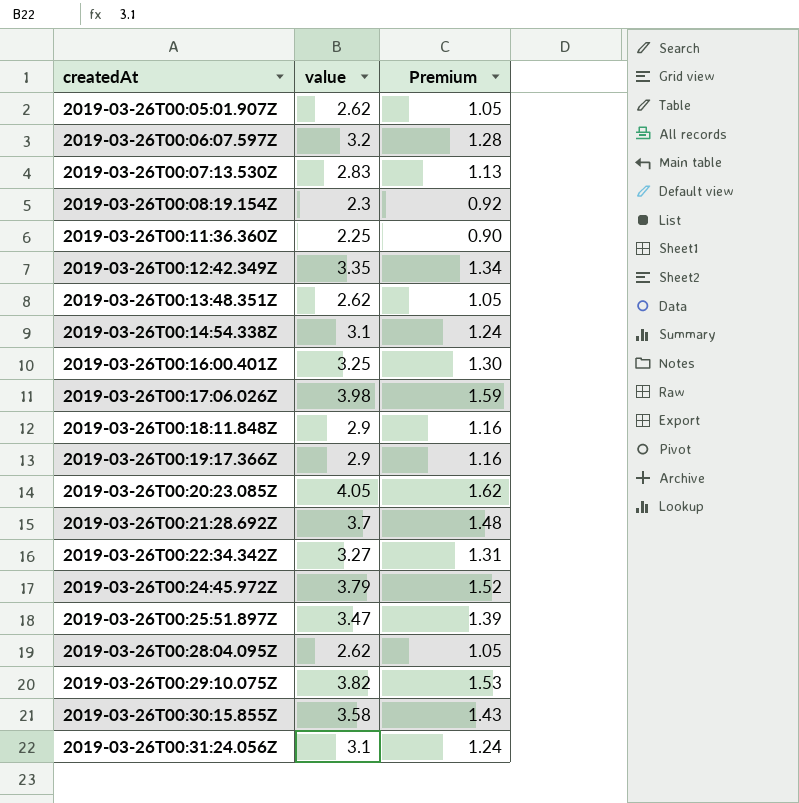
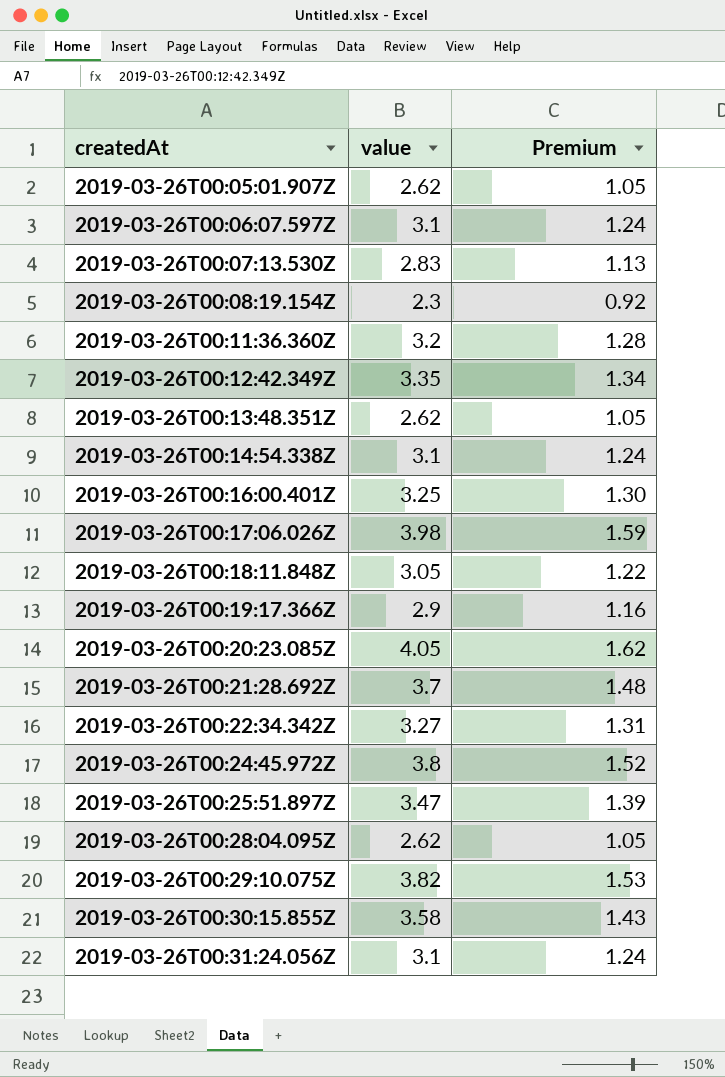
2019-03-26T00:06:07.597Z | value: 3.2 -> 3.1
2019-03-26T00:06:07.597Z | Premium: 1.28 -> 1.24
2019-03-26T00:11:36.360Z | value: 2.25 -> 3.2
2019-03-26T00:11:36.360Z | Premium: 0.90 -> 1.28
2019-03-26T00:18:11.848Z | value: 2.9 -> 3.05
2019-03-26T00:18:11.848Z | Premium: 1.16 -> 1.22
2019-03-26T00:24:45.972Z | value: 3.79 -> 3.8

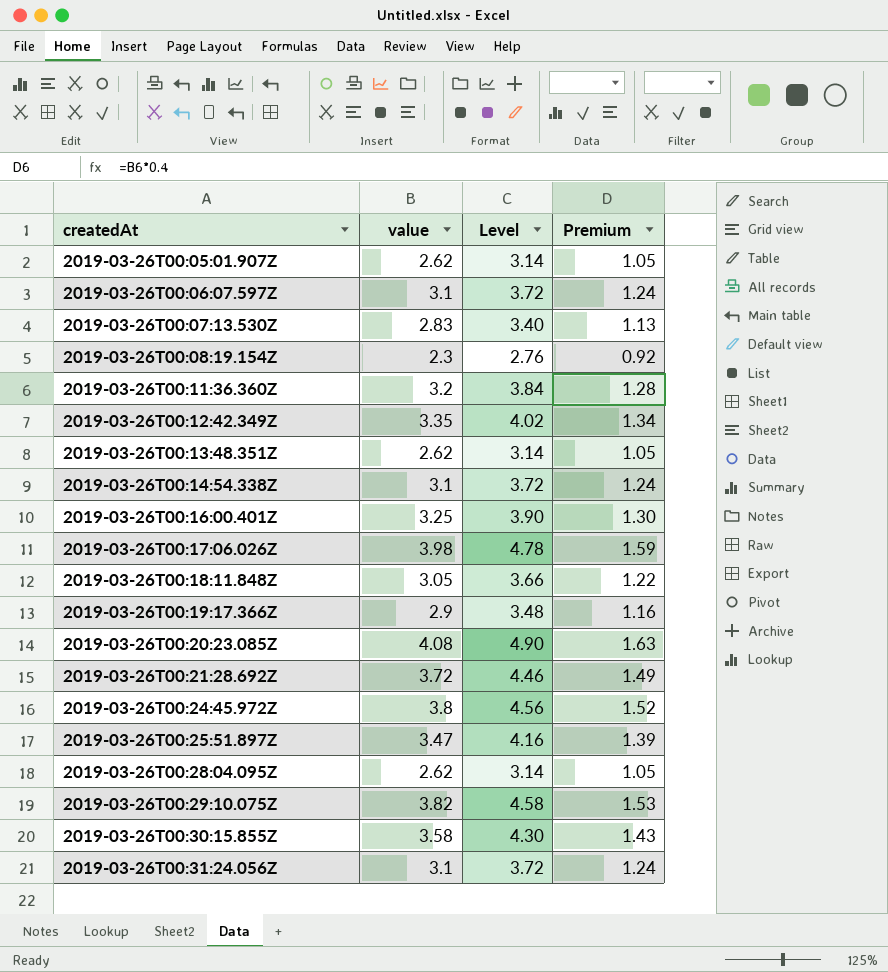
column Level | formula: none -> [value] * 1.2
row 2019-03-26T00:22:34.342Z: 3.27 | 1.31 -> none
2019-03-26T00:20:23.085Z | value: 4.05 -> 4.08
2019-03-26T00:20:23.085Z | Premium: 1.62 -> 1.63
2019-03-26T00:21:28.692Z | value: 3.7 -> 3.72
2019-03-26T00:21:28.692Z | Premium: 1.48 -> 1.49

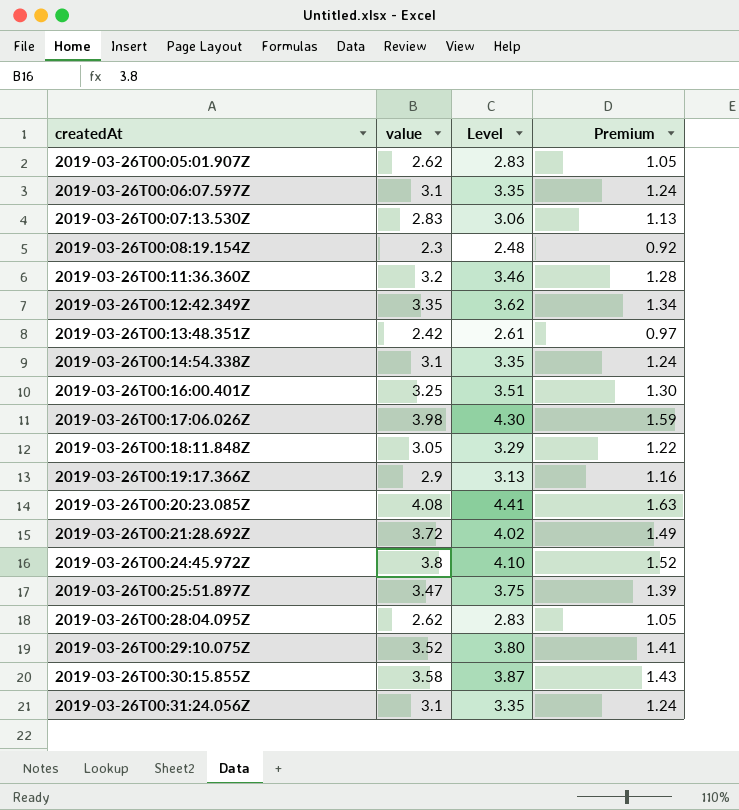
column Level | formula: [value] * 1.2 -> [value] * 1.08
2019-03-26T00:13:48.351Z | value: 2.62 -> 2.42
2019-03-26T00:13:48.351Z | Premium: 1.05 -> 0.97
2019-03-26T00:29:10.075Z | value: 3.82 -> 3.52
2019-03-26T00:29:10.075Z | Premium: 1.53 -> 1.41

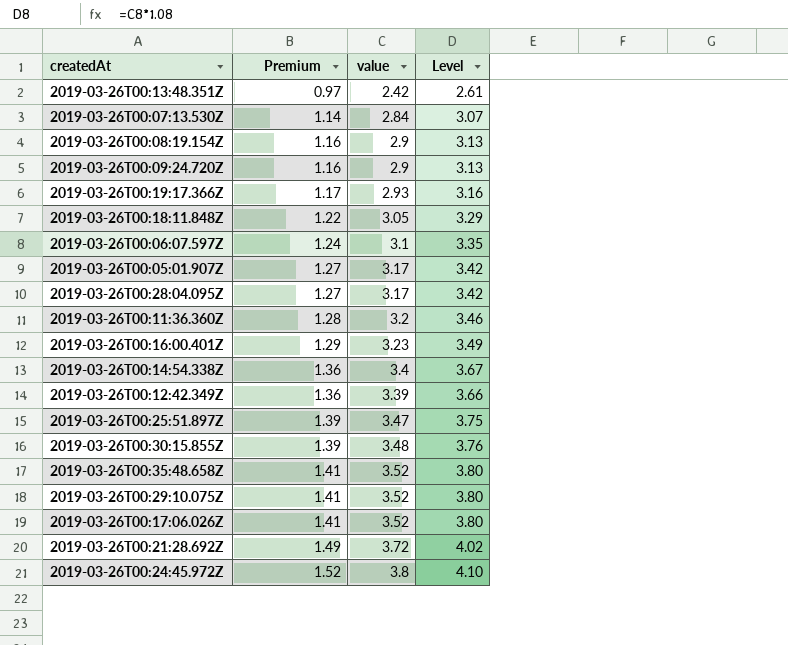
row order: createdAt ascending -> Premium ascending
column Premium | position: 4 -> 2
row 2019-03-26T00:20:23.085Z: 4.08 | 4.41 | 1.63 -> none
row 2019-03-26T00:31:24.056Z: 3.1 | 3.35 | 1.24 -> none
2019-03-26T00:07:13.530Z | Premium: 1.13 -> 1.14
2019-03-26T00:07:13.530Z | value: 2.83 -> 2.84
2019-03-26T00:07:13.530Z | Level: 3.06 -> 3.07
2019-03-26T00:08:19.154Z | Premium: 0.92 -> 1.16
2019-03-26T00:08:19.154Z | value: 2.3 -> 2.9
2019-03-26T00:08:19.154Z | Level: 2.48 -> 3.13
row 2019-03-26T00:09:24.720Z: none -> 1.16 | 2.9 | 3.13
2019-03-26T00:19:17.366Z | Premium: 1.16 -> 1.17
2019-03-26T00:19:17.366Z | value: 2.9 -> 2.93
2019-03-26T00:19:17.366Z | Level: 3.13 -> 3.16
2019-03-26T00:05:01.907Z | Premium: 1.05 -> 1.27
2019-03-26T00:05:01.907Z | value: 2.62 -> 3.17
2019-03-26T00:05:01.907Z | Level: 2.83 -> 3.42
2019-03-26T00:28:04.095Z | Premium: 1.05 -> 1.27
2019-03-26T00:28:04.095Z | value: 2.62 -> 3.17
2019-03-26T00:28:04.095Z | Level: 2.83 -> 3.42
2019-03-26T00:16:00.401Z | Premium: 1.30 -> 1.29
2019-03-26T00:16:00.401Z | value: 3.25 -> 3.23
2019-03-26T00:16:00.401Z | Level: 3.51 -> 3.49
2019-03-26T00:14:54.338Z | Premium: 1.24 -> 1.36
2019-03-26T00:14:54.338Z | value: 3.1 -> 3.4
2019-03-26T00:14:54.338Z | Level: 3.35 -> 3.67
2019-03-26T00:12:42.349Z | Premium: 1.34 -> 1.36
2019-03-26T00:12:42.349Z | value: 3.35 -> 3.39
2019-03-26T00:12:42.349Z | Level: 3.62 -> 3.66
2019-03-26T00:30:15.855Z | Premium: 1.43 -> 1.39
2019-03-26T00:30:15.855Z | value: 3.58 -> 3.48
2019-03-26T00:30:15.855Z | Level: 3.87 -> 3.76
row 2019-03-26T00:35:48.658Z: none -> 1.41 | 3.52 | 3.80
2019-03-26T00:17:06.026Z | Premium: 1.59 -> 1.41
2019-03-26T00:17:06.026Z | value: 3.98 -> 3.52
2019-03-26T00:17:06.026Z | Level: 4.30 -> 3.80

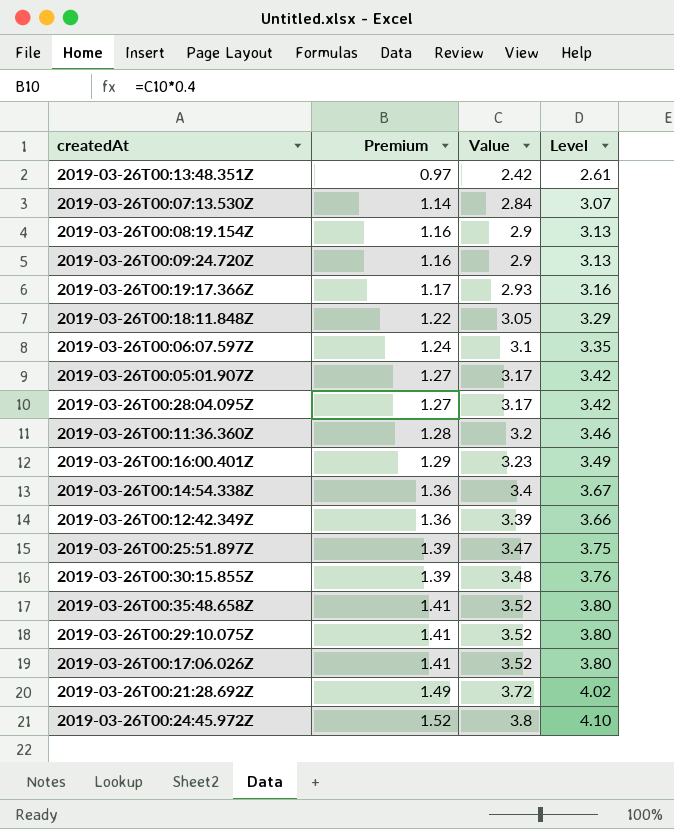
column name: value -> Value

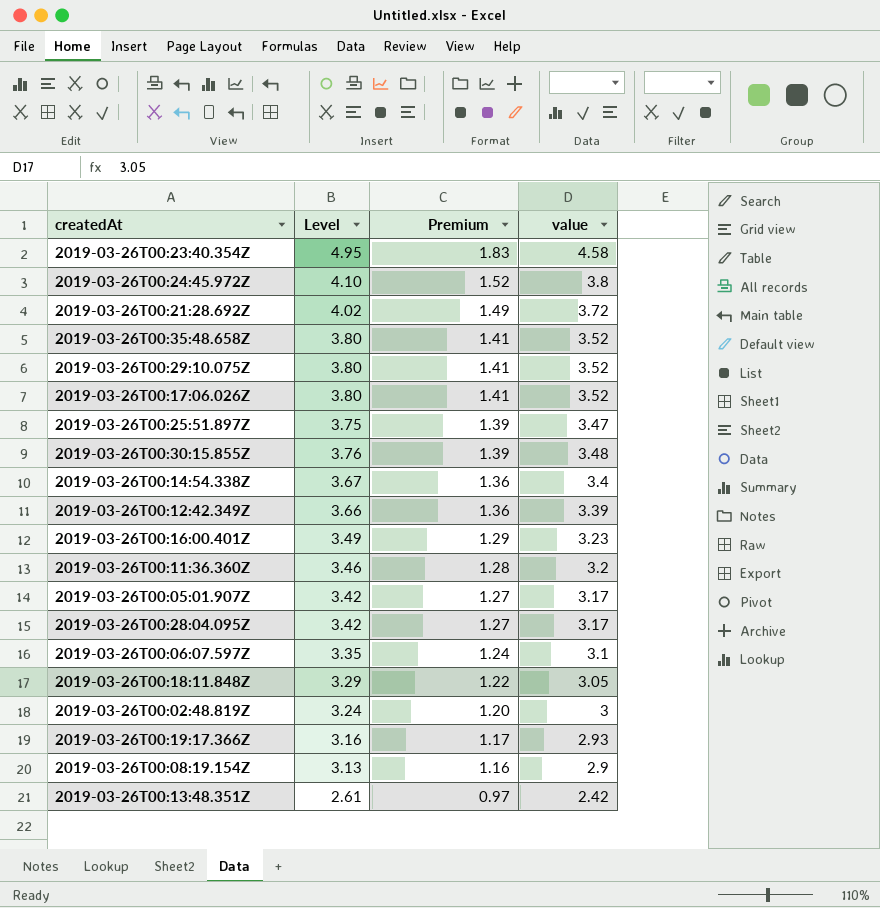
row order: Premium ascending -> Premium descending
column Level | position: 4 -> 2
column name: Value -> value
row 2019-03-26T00:07:13.530Z: 1.14 | 2.84 | 3.07 -> none
row 2019-03-26T00:09:24.720Z: 1.16 | 2.9 | 3.13 -> none
row 2019-03-26T00:23:40.354Z: none -> 4.95 | 1.83 | 4.58
row 2019-03-26T00:02:48.819Z: none -> 3.24 | 1.20 | 3

